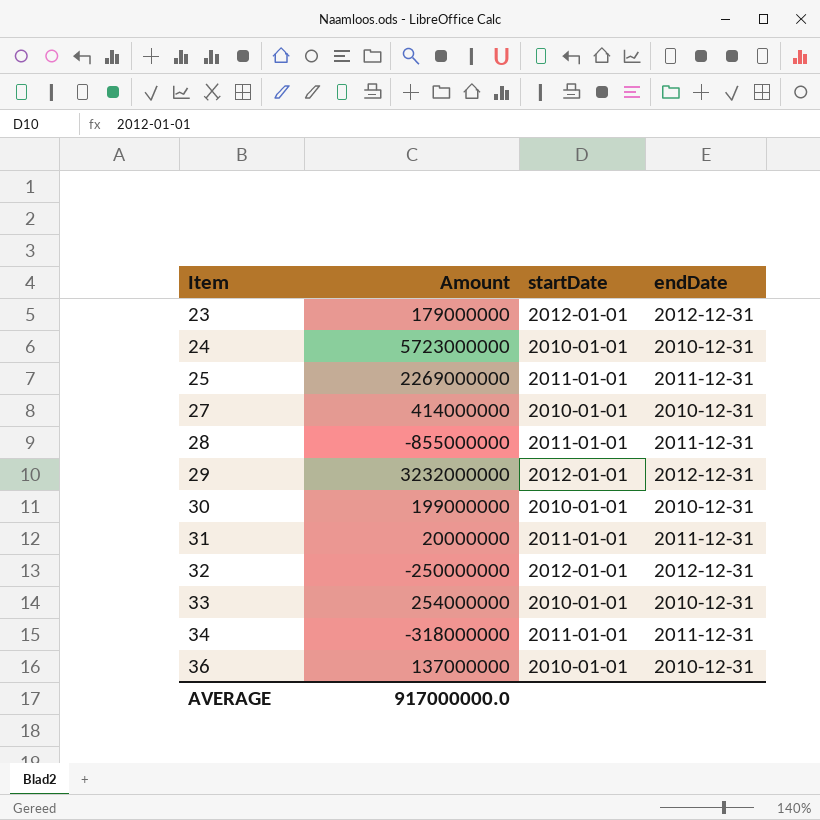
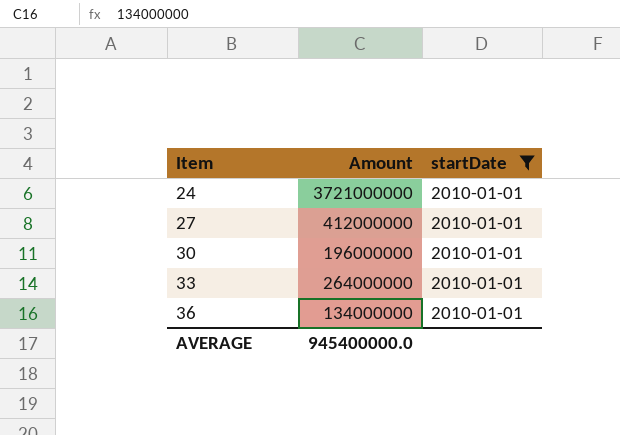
filter: none -> startDate = 2010-01-01
column endDate | position: 4 -> none
24 | Amount: 5723000000 -> 3721000000
27 | Amount: 414000000 -> 412000000
30 | Amount: 199000000 -> 196000000
33 | Amount: 254000000 -> 264000000
36 | Amount: 137000000 -> 134000000
AVERAGE | Amount: 917000000.0 -> 945400000.0

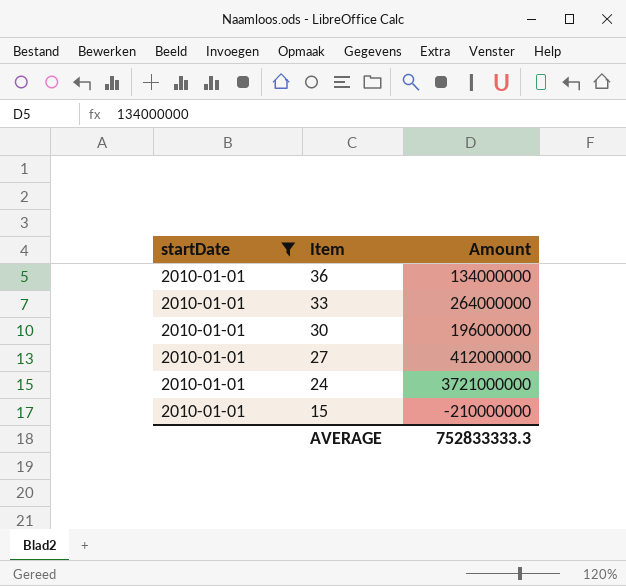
row order: Item ascending -> Item descending
column startDate | position: 3 -> 1
row 15: none -> 2010-01-01 | -210000000
AVERAGE | Amount: 945400000.0 -> 752833333.3

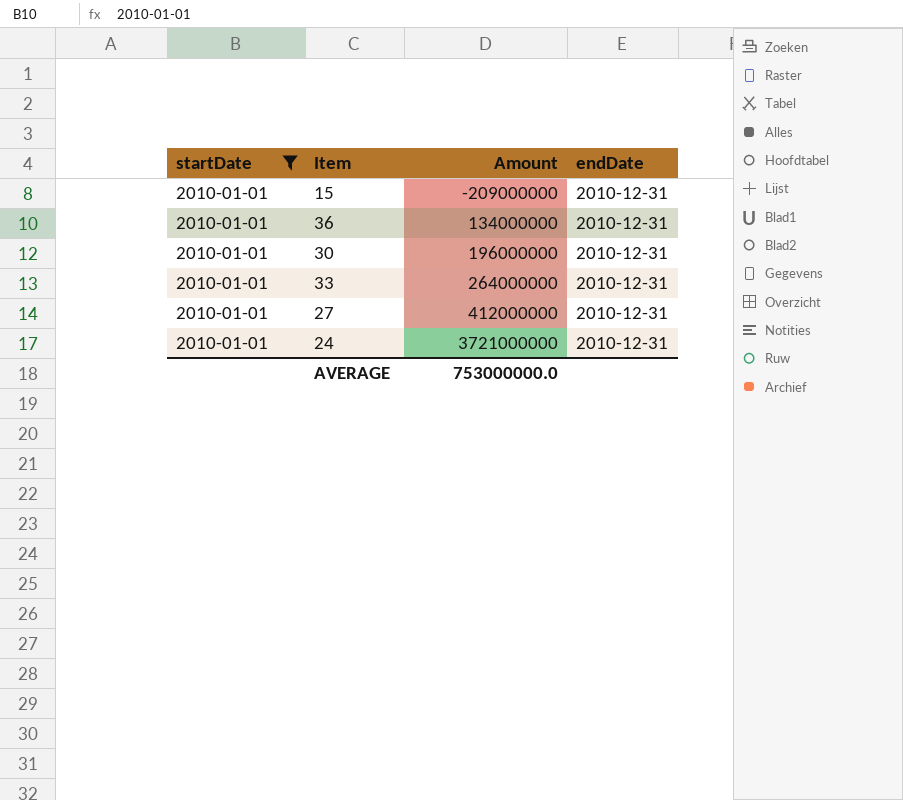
row order: Item descending -> Amount ascending
column endDate | position: none -> 4
15 | Amount: -210000000 -> -209000000
AVERAGE | Amount: 752833333.3 -> 753000000.0

